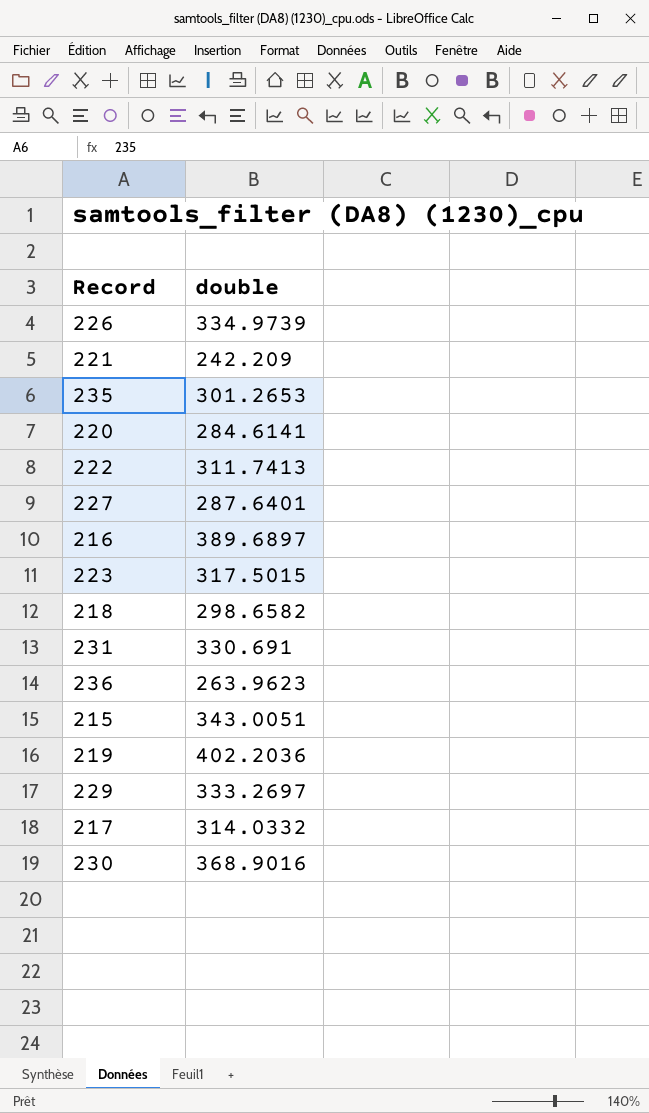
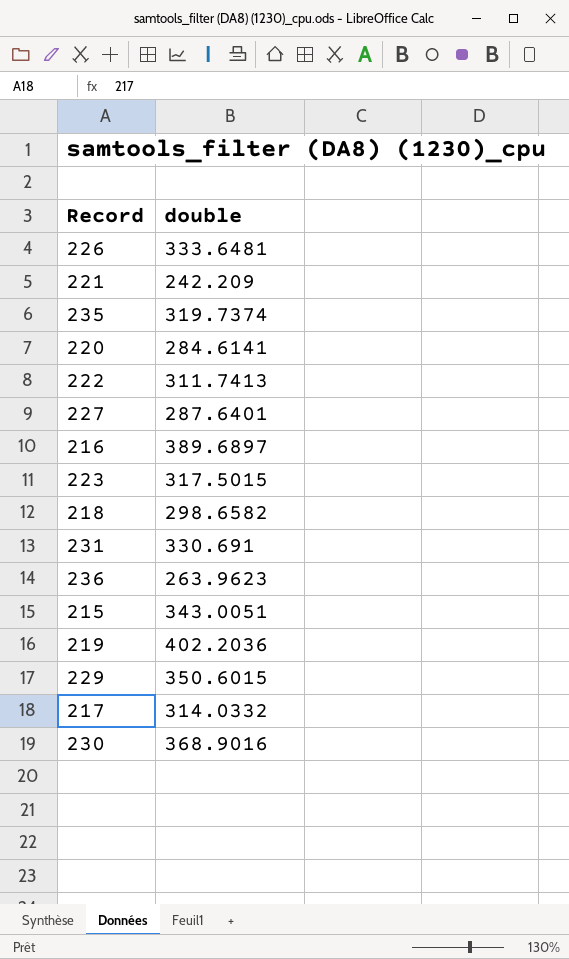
226 | double: 334.9739 -> 333.6481
235 | double: 301.2653 -> 319.7374
229 | double: 333.2697 -> 350.6015

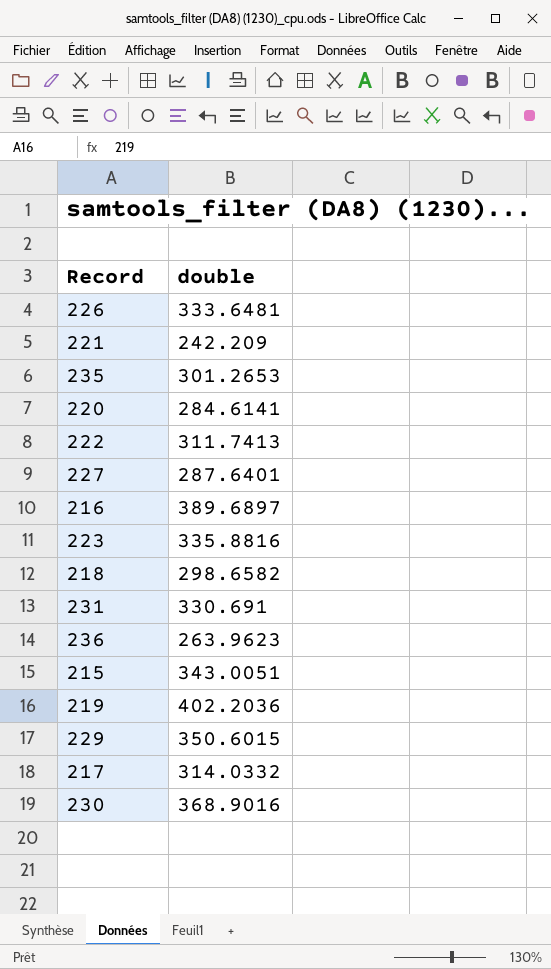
235 | double: 319.7374 -> 301.2653
223 | double: 317.5015 -> 335.8816

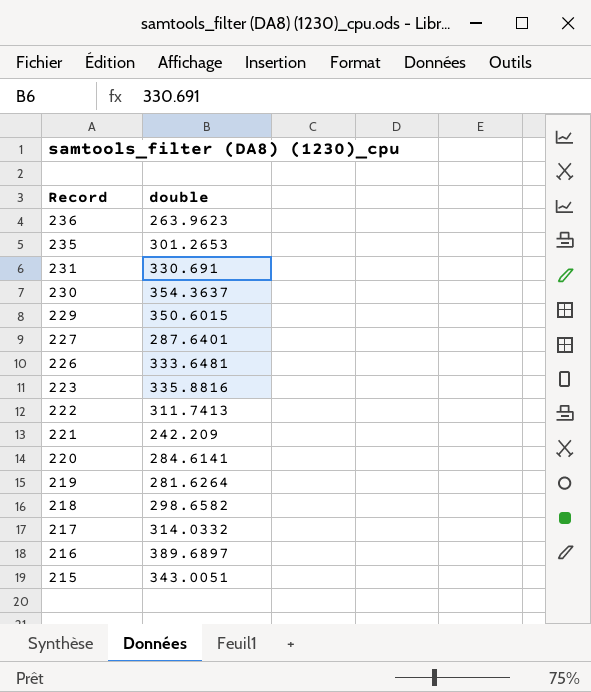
row order: none -> Record descending
230 | double: 368.9016 -> 354.3637
219 | double: 402.2036 -> 281.6264

